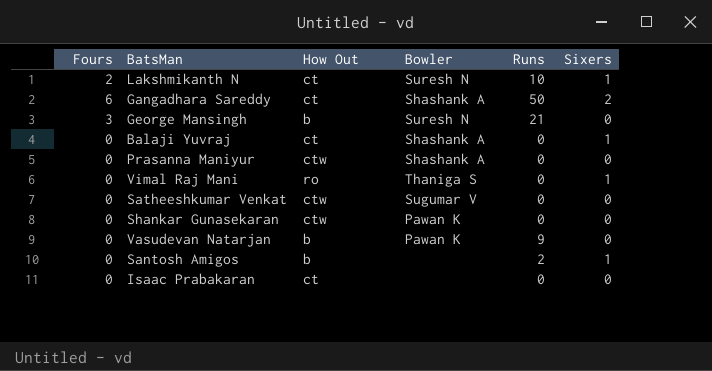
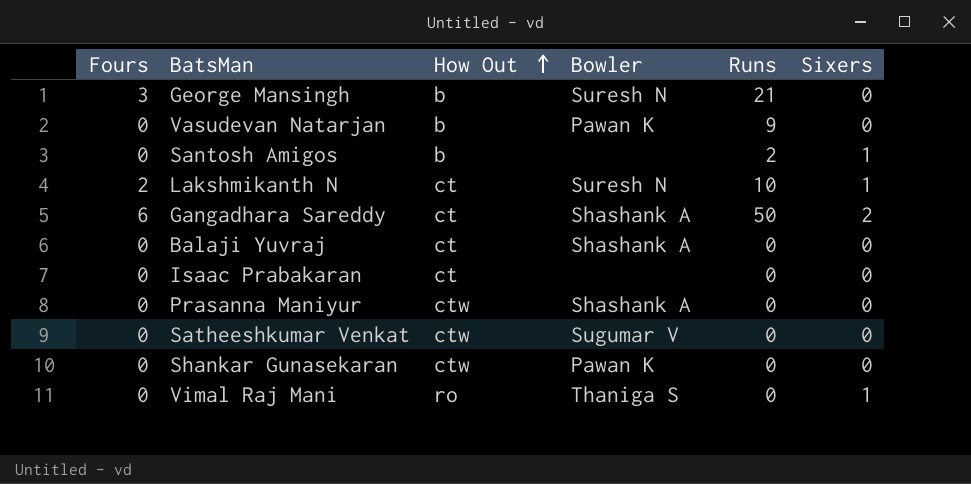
row order: none -> How Out ascending
Balaji Yuvraj | Sixers: 1 -> 0

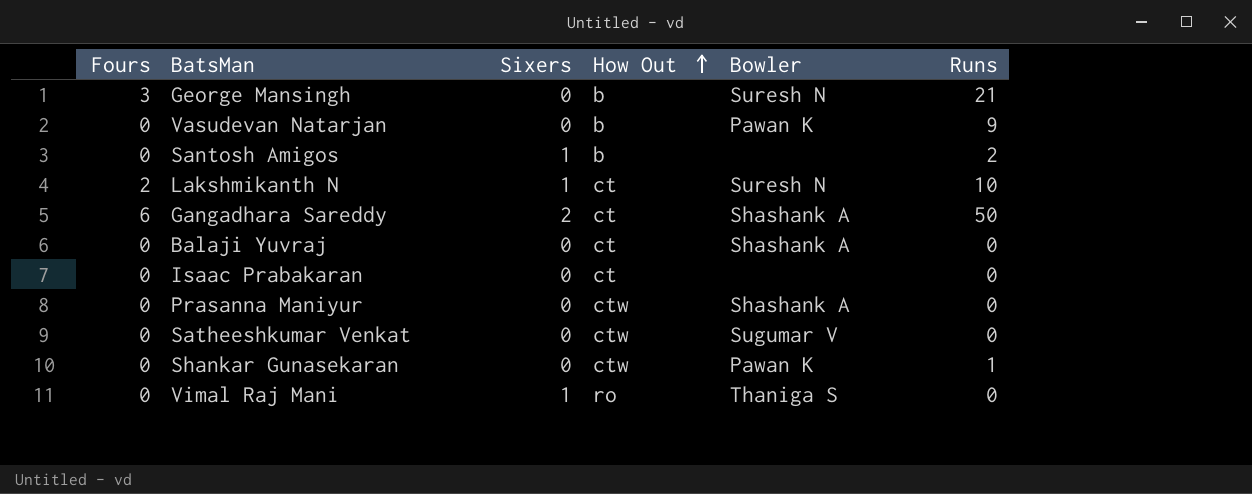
column Sixers | position: 6 -> 3
Shankar Gunasekaran | Runs: 0 -> 1

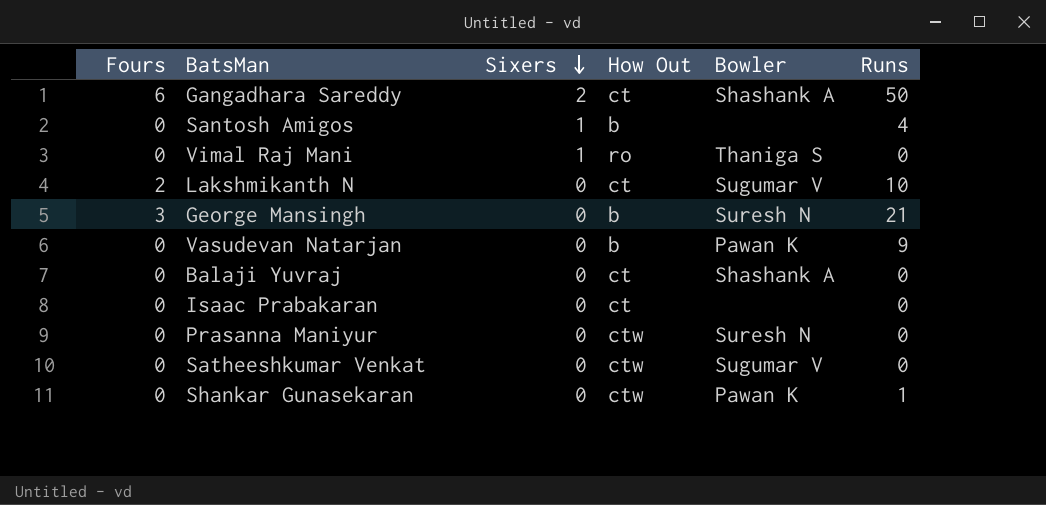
row order: How Out ascending -> Sixers descending
Santosh Amigos | Runs: 2 -> 4
Lakshmikanth N | Sixers: 1 -> 0
Lakshmikanth N | Bowler: Suresh N -> Sugumar V
Prasanna Maniyur | Bowler: Shashank A -> Suresh N

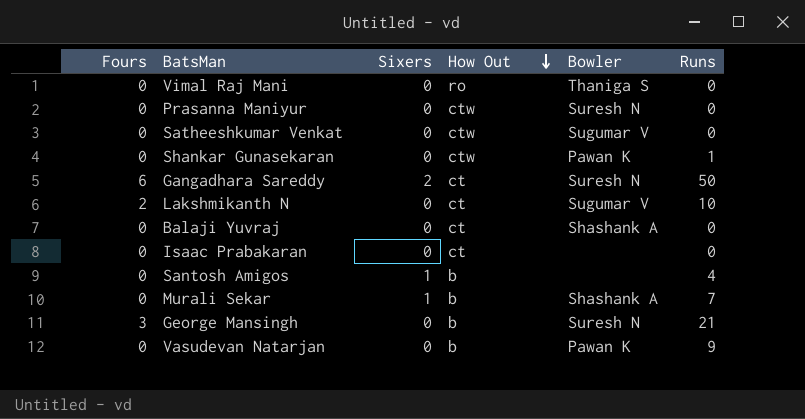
row order: Sixers descending -> How Out descending
Vimal Raj Mani | Sixers: 1 -> 0
Gangadhara Sareddy | Bowler: Shashank A -> Suresh N
row Murali Sekar: none -> 0 | 1 | b | Shashank A | 7

